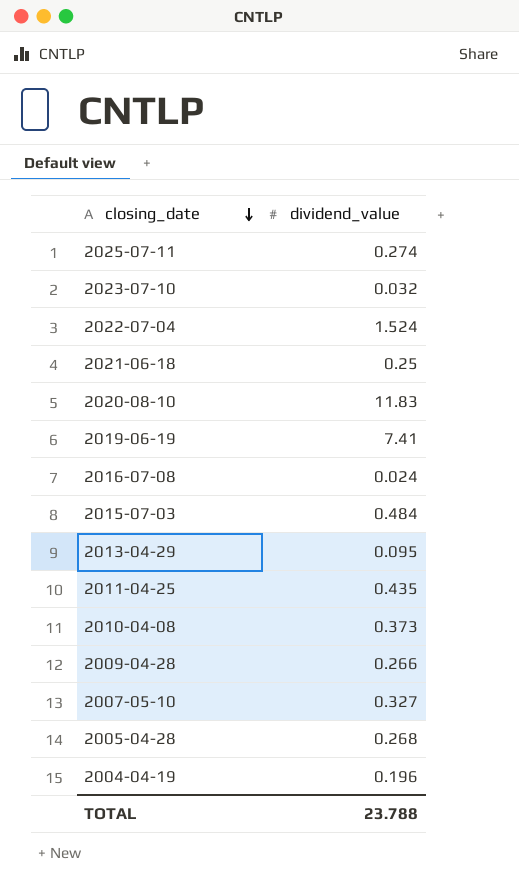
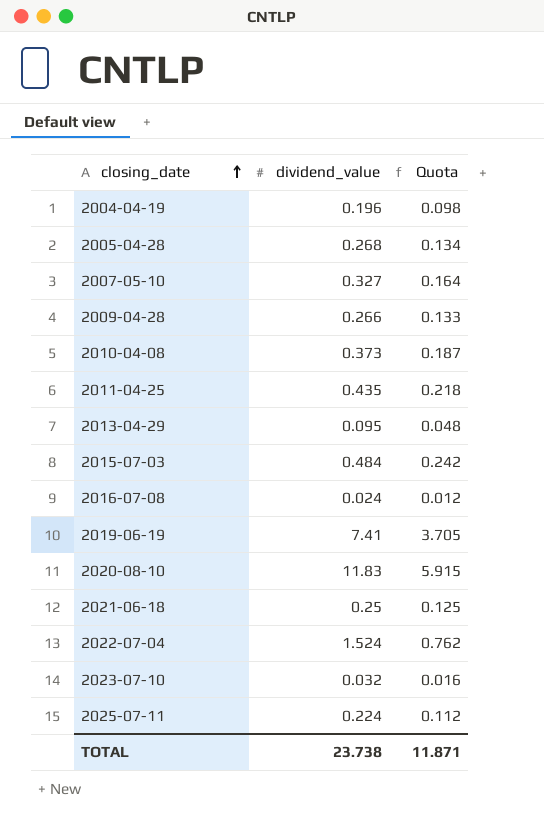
row order: closing_date descending -> closing_date ascending
column Quota | formula: none -> [dividend_value] * 0.5
2025-07-11 | dividend_value: 0.274 -> 0.224
TOTAL | dividend_value: 23.788 -> 23.738

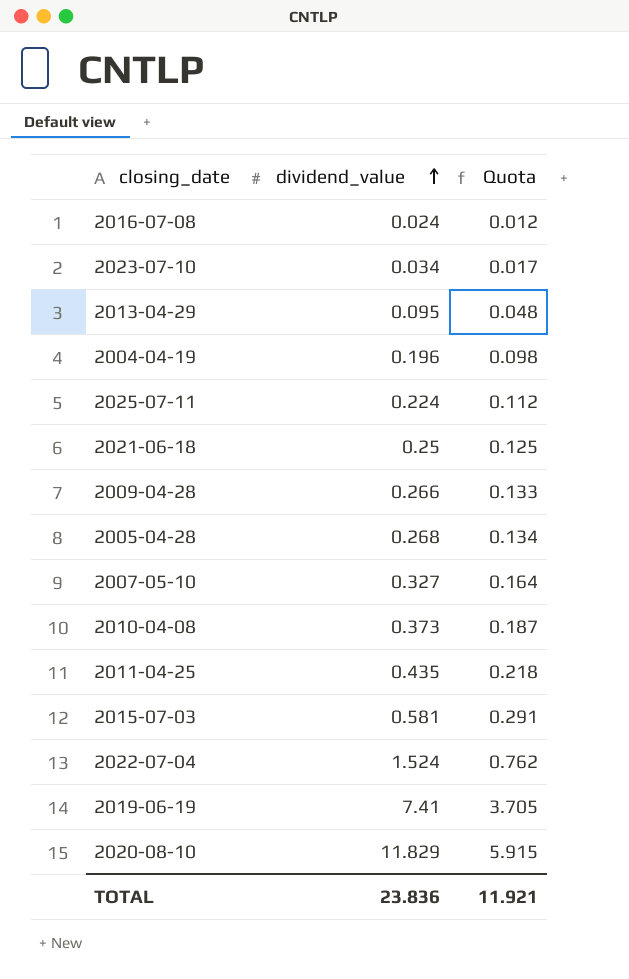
row order: closing_date ascending -> dividend_value ascending
2023-07-10 | dividend_value: 0.032 -> 0.034
2023-07-10 | Quota: 0.016 -> 0.017
2015-07-03 | dividend_value: 0.484 -> 0.581
2015-07-03 | Quota: 0.242 -> 0.291
2020-08-10 | dividend_value: 11.83 -> 11.829
TOTAL | dividend_value: 23.738 -> 23.836
TOTAL | Quota: 11.871 -> 11.921

